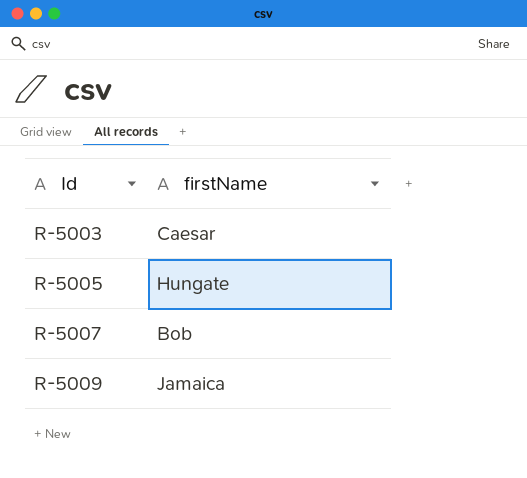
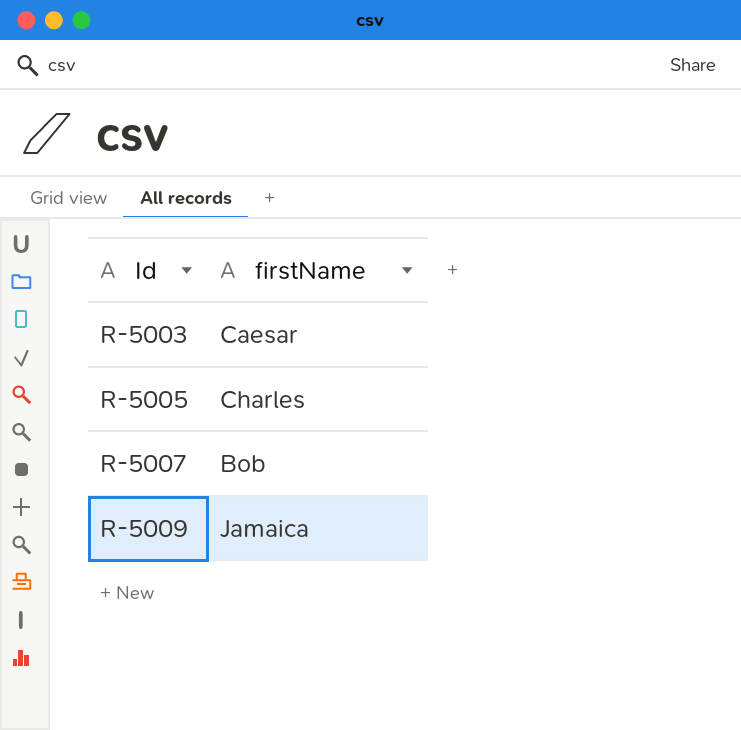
R-5005 | firstName: Hungate -> Charles

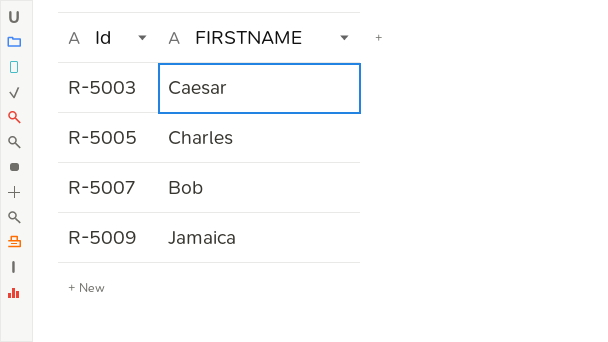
column name: firstName -> FIRSTNAME

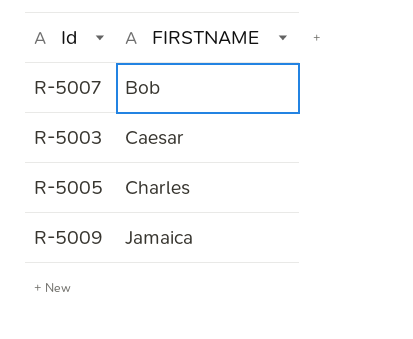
row order: Id ascending -> FIRSTNAME ascending

